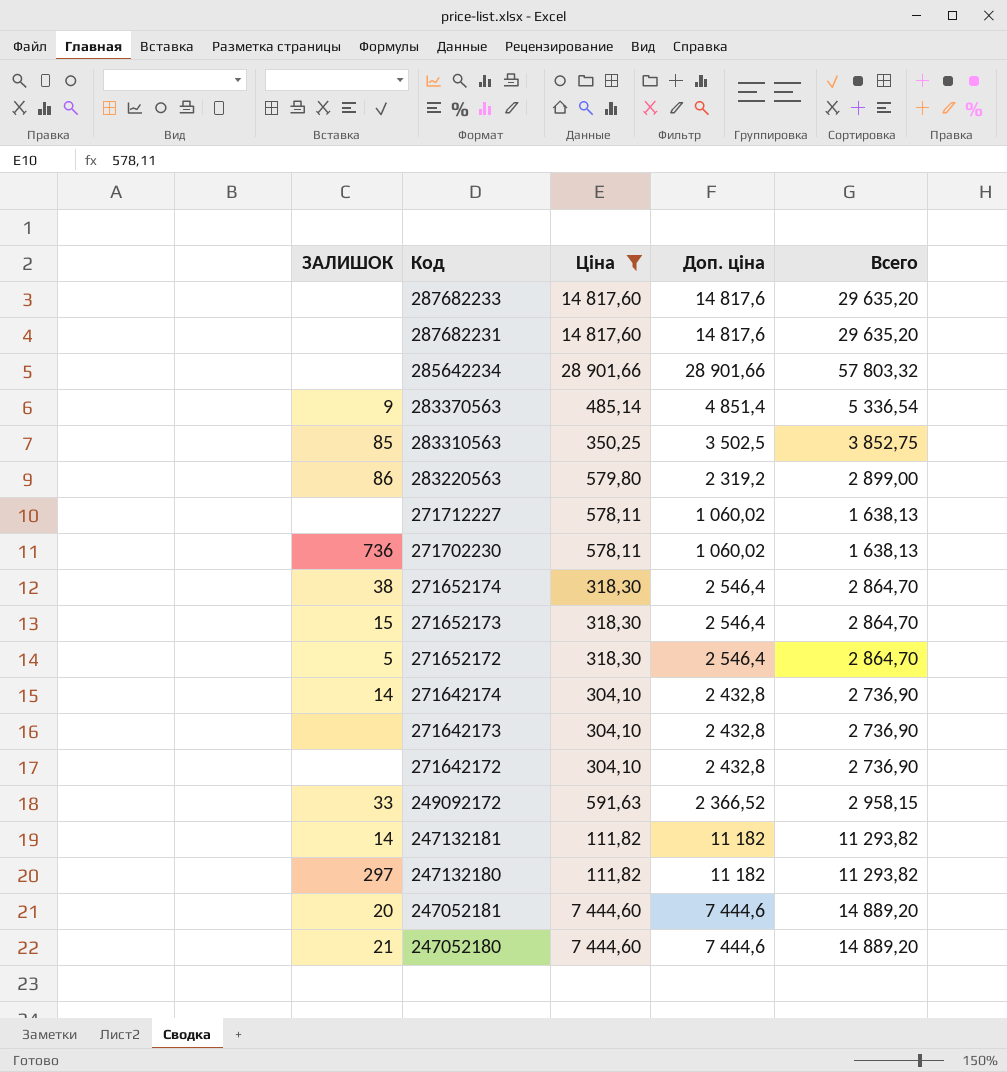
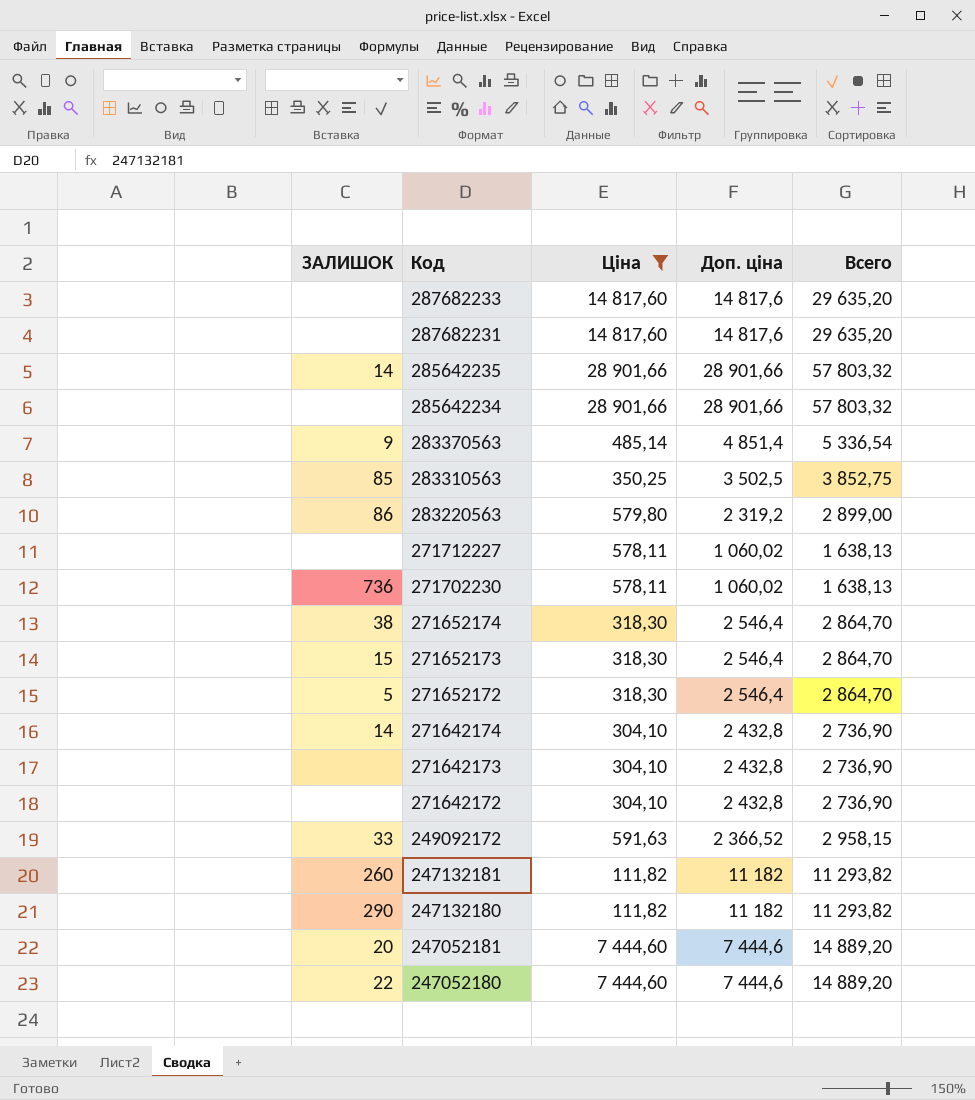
row 285642235: none -> 14 | 28 901,66 | 28 901,66 | 57 803,32
247132181 | ЗАЛИШОК: 14 -> 260
247132180 | ЗАЛИШОК: 297 -> 290
247052180 | ЗАЛИШОК: 21 -> 22

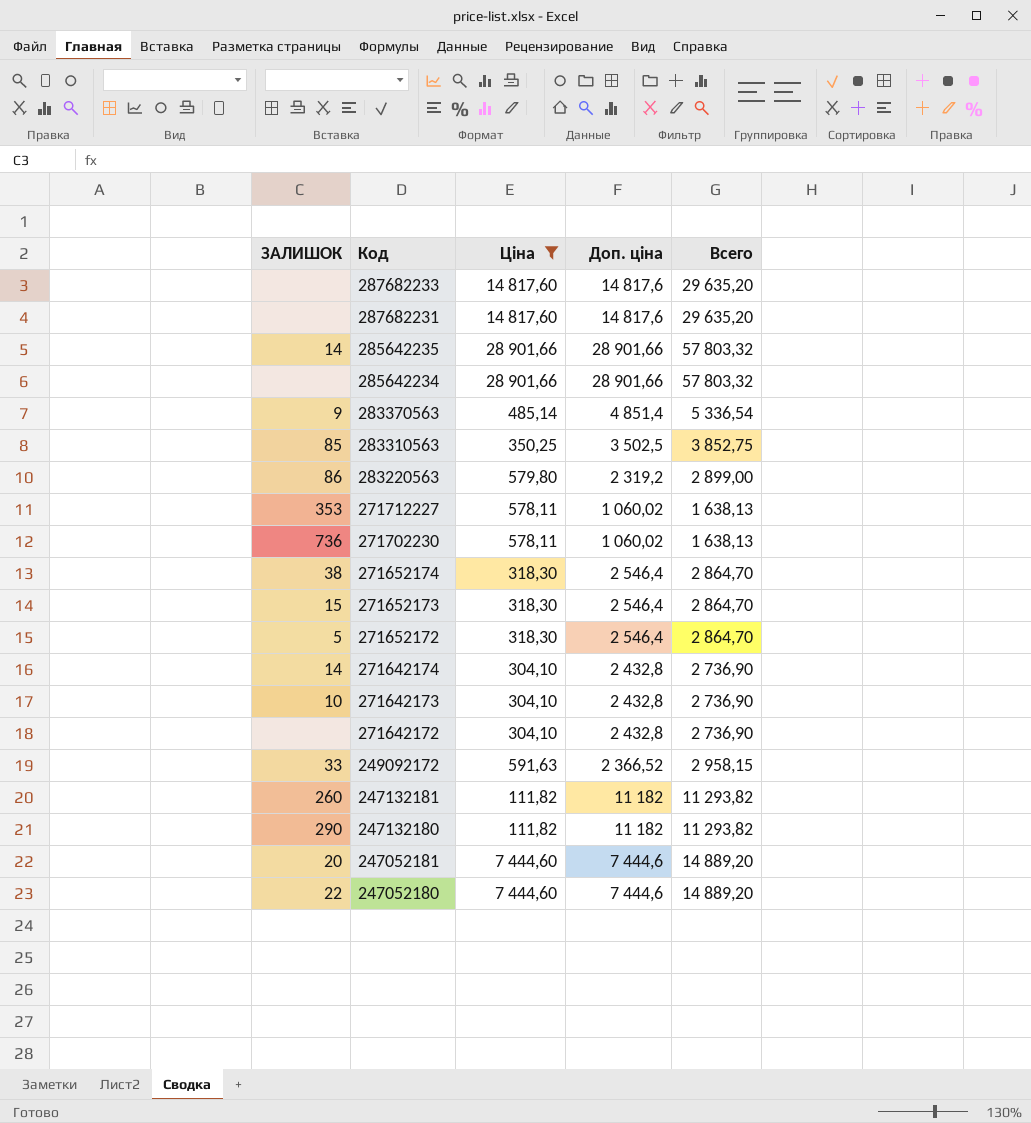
271712227 | ЗАЛИШОК: none -> 353
271642173 | ЗАЛИШОК: none -> 10

